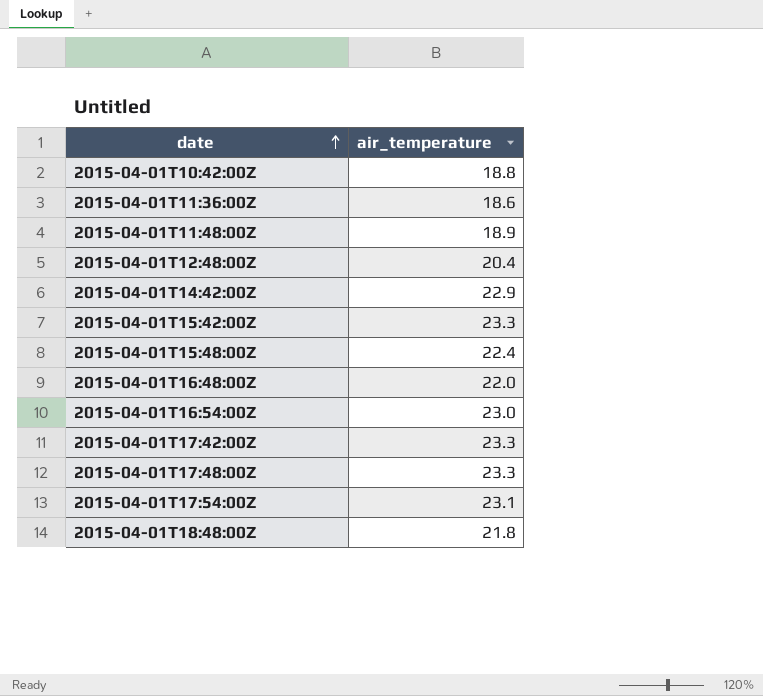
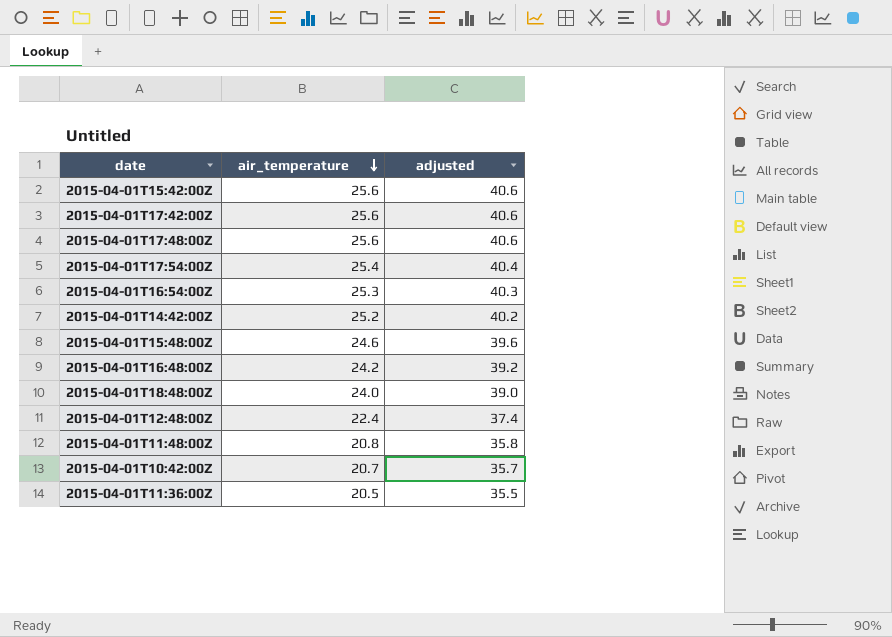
row order: date ascending -> air_temperature descending
column adjusted | formula: none -> [air_temperature] + 15
2015-04-01T15:42:00Z | air_temperature: 23.3 -> 25.6
2015-04-01T17:42:00Z | air_temperature: 23.3 -> 25.6
2015-04-01T17:48:00Z | air_temperature: 23.3 -> 25.6
2015-04-01T17:54:00Z | air_temperature: 23.1 -> 25.4
2015-04-01T16:54:00Z | air_temperature: 23.0 -> 25.3
2015-04-01T14:42:00Z | air_temperature: 22.9 -> 25.2
2015-04-01T15:48:00Z | air_temperature: 22.4 -> 24.6
2015-04-01T16:48:00Z | air_temperature: 22.0 -> 24.2
2015-04-01T18:48:00Z | air_temperature: 21.8 -> 24.0
2015-04-01T12:48:00Z | air_temperature: 20.4 -> 22.4
2015-04-01T11:48:00Z | air_temperature: 18.9 -> 20.8
2015-04-01T10:42:00Z | air_temperature: 18.8 -> 20.7
2015-04-01T11:36:00Z | air_temperature: 18.6 -> 20.5

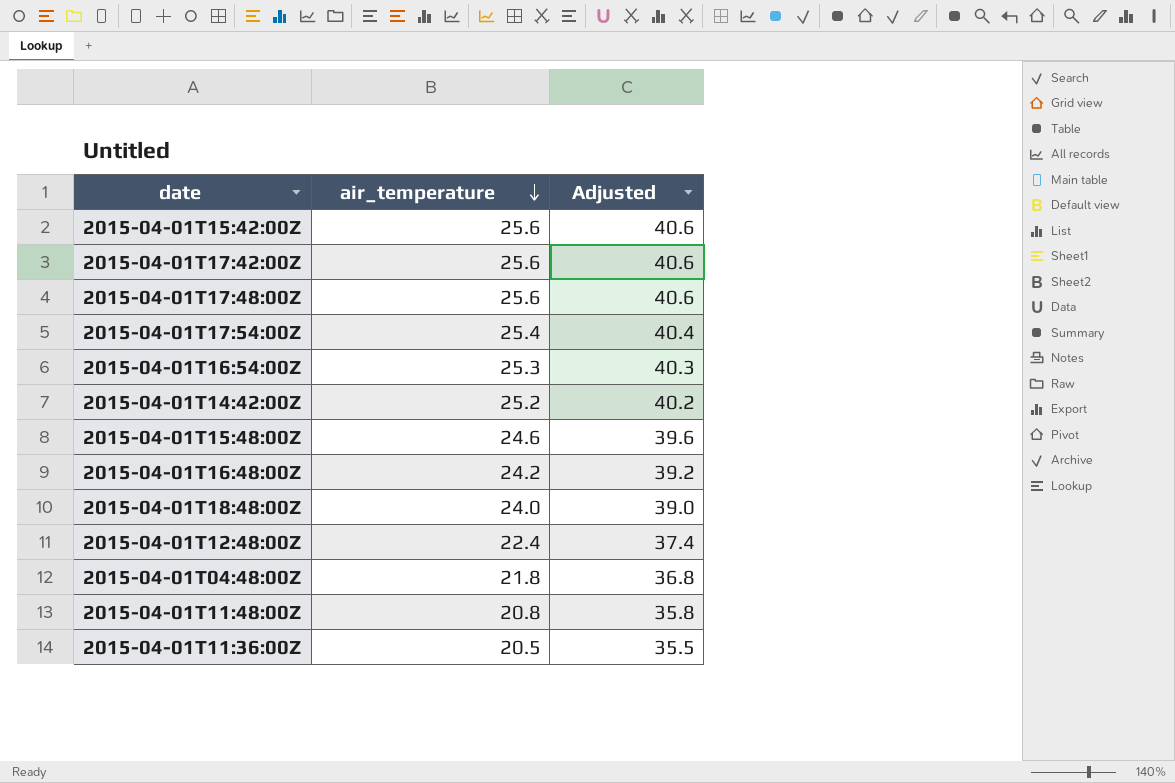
column name: adjusted -> Adjusted
row 2015-04-01T10:42:00Z: 20.7 | 35.7 -> none
row 2015-04-01T04:48:00Z: none -> 21.8 | 36.8

